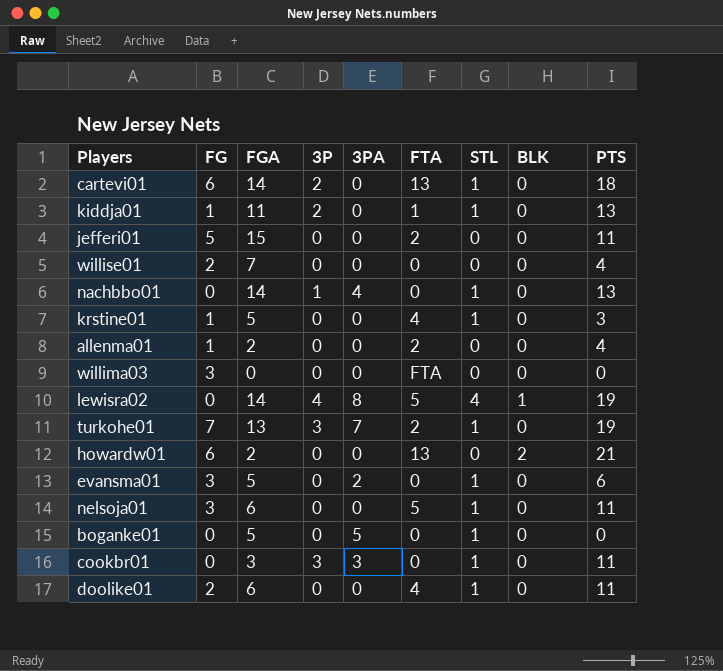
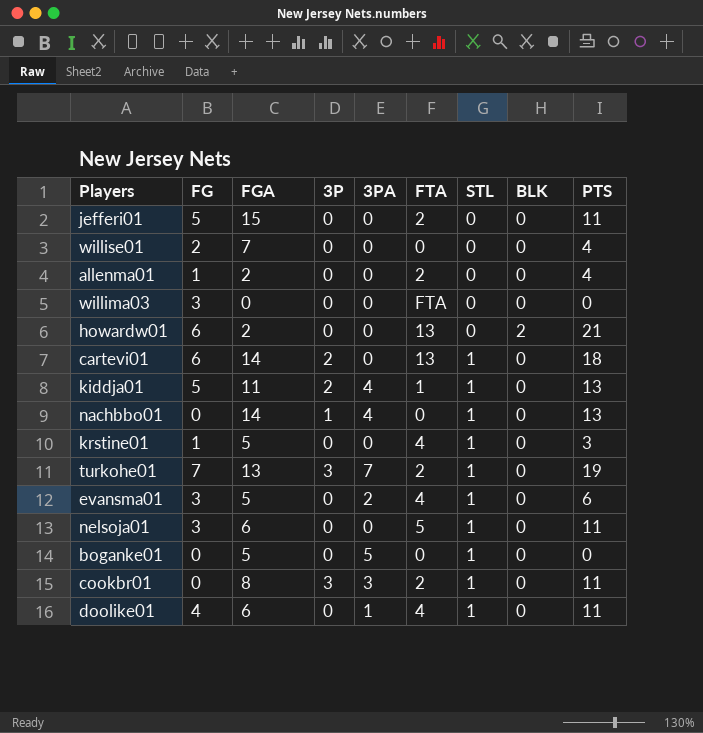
row order: none -> STL ascending
row lewisra02: 0 | 14 | 4 | 8 | 5 | 4 | 1 | 19 -> none
kiddja01 | FG: 1 -> 5
kiddja01 | 3PA: 0 -> 4
evansma01 | FTA: 0 -> 4
cookbr01 | FGA: 3 -> 8
cookbr01 | FTA: 0 -> 2
doolike01 | FG: 2 -> 4
doolike01 | 3PA: 0 -> 1

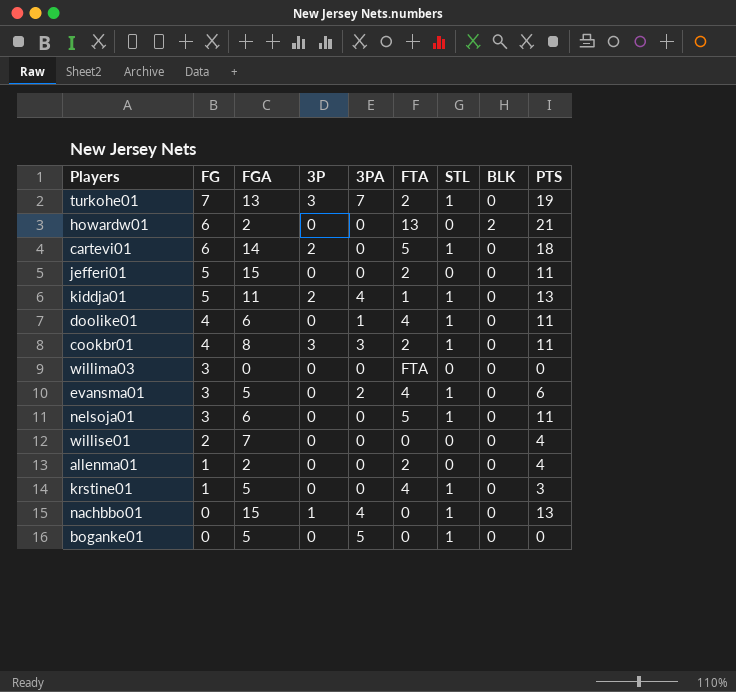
row order: STL ascending -> FG descending
cartevi01 | FTA: 13 -> 5
cookbr01 | FG: 0 -> 4
nachbbo01 | FGA: 14 -> 15

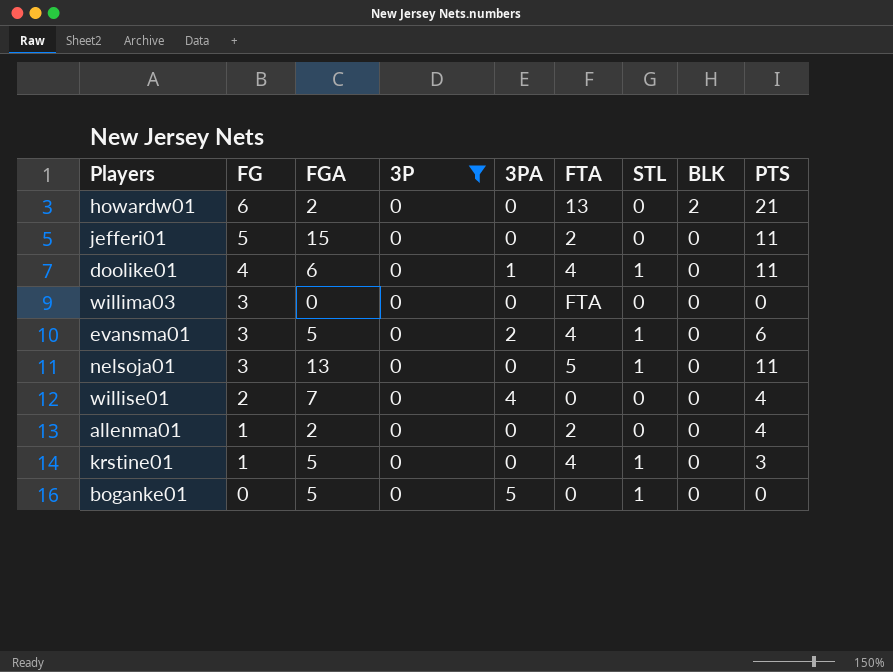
filter: none -> 3P = 0
nelsoja01 | FGA: 6 -> 13
willise01 | 3PA: 0 -> 4

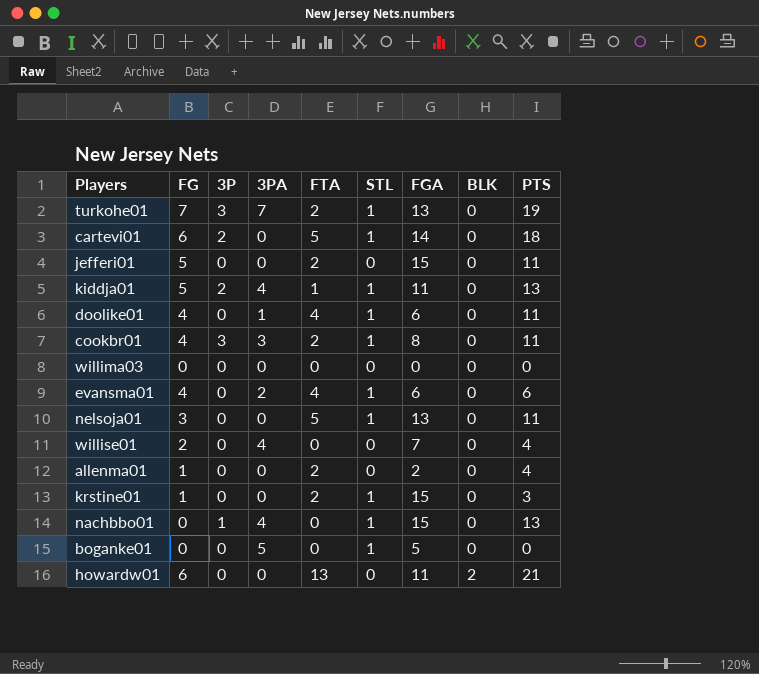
filter: 3P = 0 -> none
row order: FG descending -> BLK ascending
column FGA | position: 3 -> 7
willima03 | FG: 3 -> 0
willima03 | FTA: FTA -> 0
evansma01 | FG: 3 -> 4
evansma01 | FGA: 5 -> 6
krstine01 | FTA: 4 -> 2
krstine01 | FGA: 5 -> 15
howardw01 | FGA: 2 -> 11

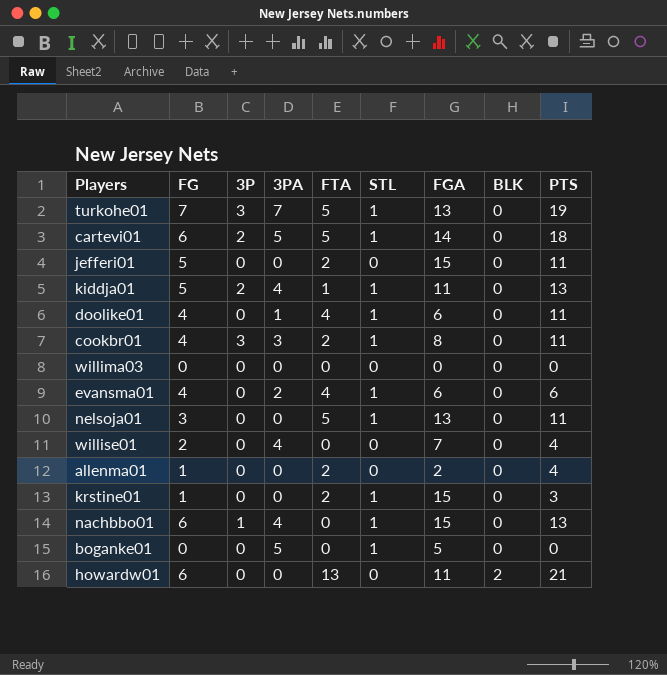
turkohe01 | FTA: 2 -> 5
cartevi01 | 3PA: 0 -> 5
nachbbo01 | FG: 0 -> 6

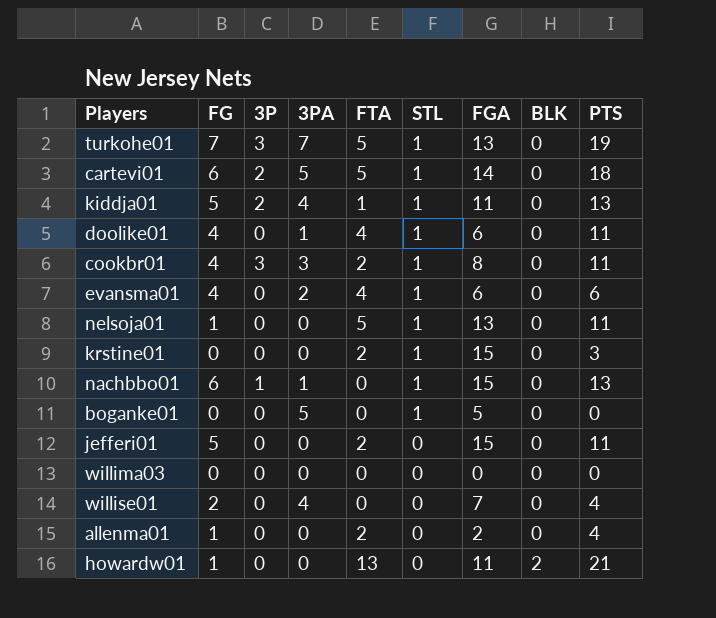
row order: BLK ascending -> STL descending
nelsoja01 | FG: 3 -> 1
krstine01 | FG: 1 -> 0
nachbbo01 | 3PA: 4 -> 1
howardw01 | FG: 6 -> 1

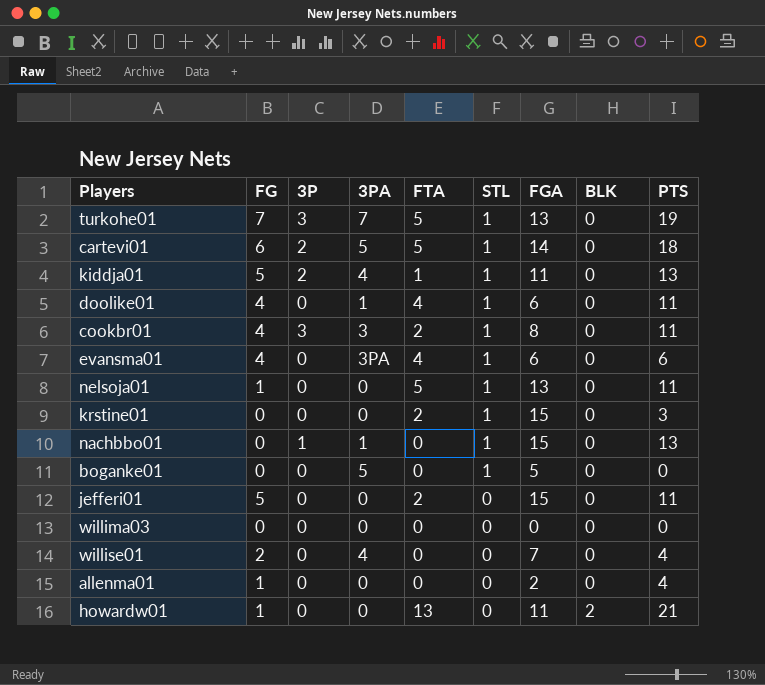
evansma01 | 3PA: 2 -> 3PA
nachbbo01 | FG: 6 -> 0
allenma01 | FTA: 2 -> 0

